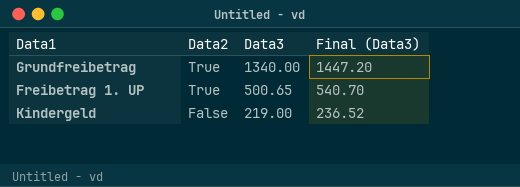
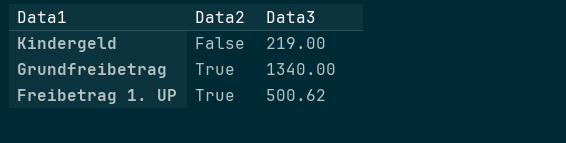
row order: Data2 descending -> Data1 descending
column Final (Data3) | formula: [Data3] * 1.08 -> none
Freibetrag 1. UP | Data3: 500.65 -> 500.62

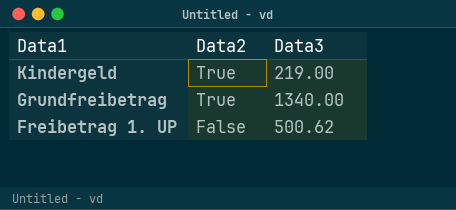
Kindergeld | Data2: False -> True
Freibetrag 1. UP | Data2: True -> False

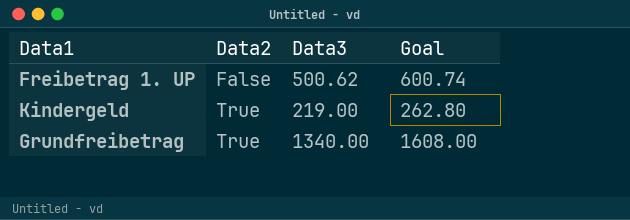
row order: Data1 descending -> Data2 ascending
column Goal | formula: none -> [Data3] * 1.2

